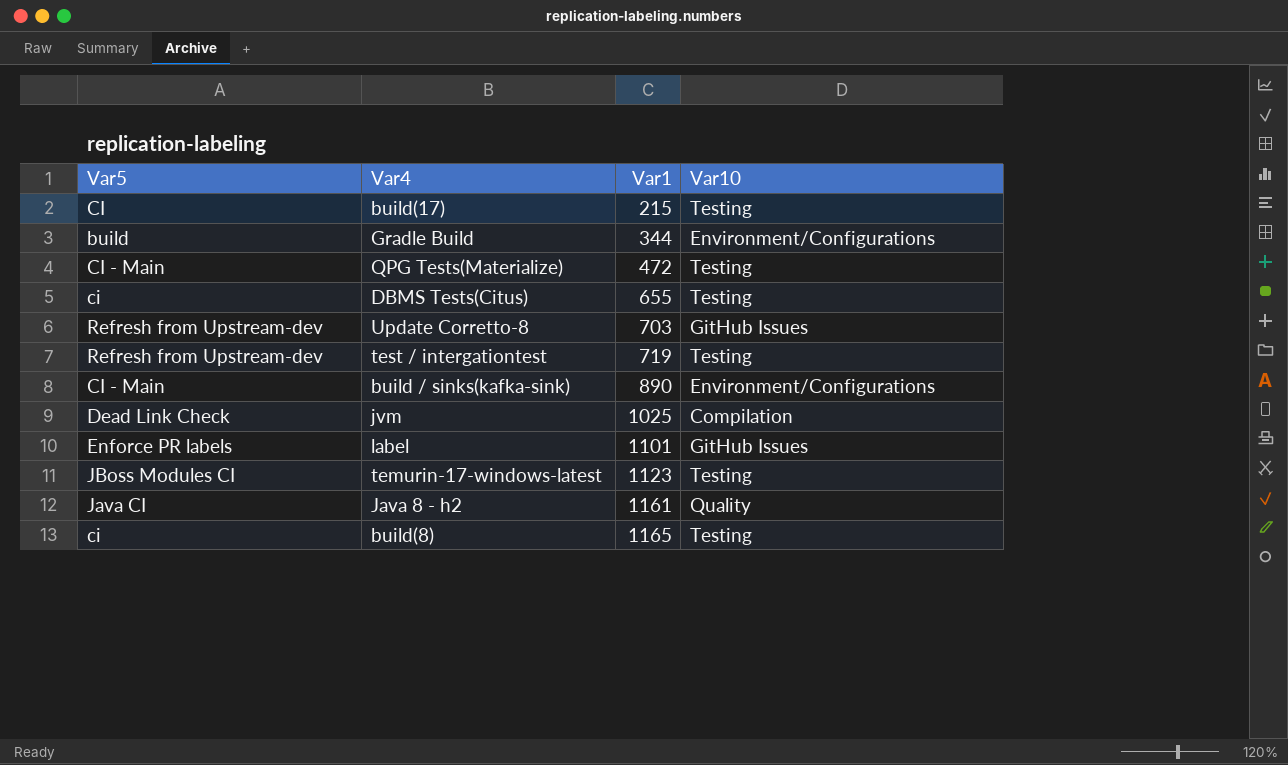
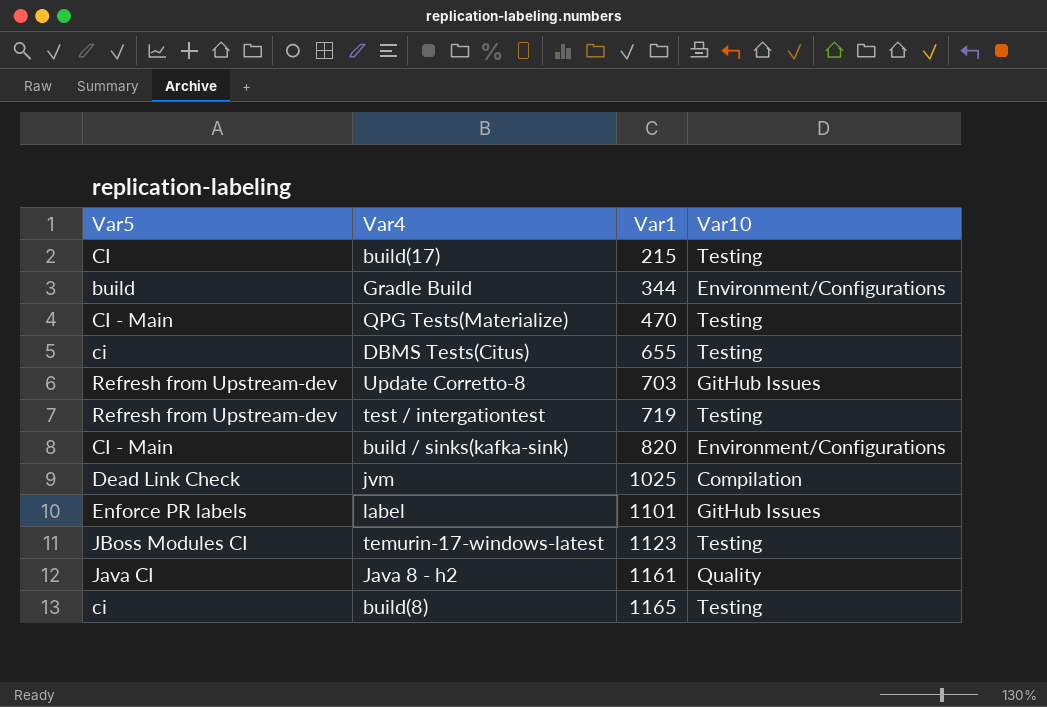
QPG Tests(Materialize) | Var1: 472 -> 470
build / sinks(kafka-sink) | Var1: 890 -> 820

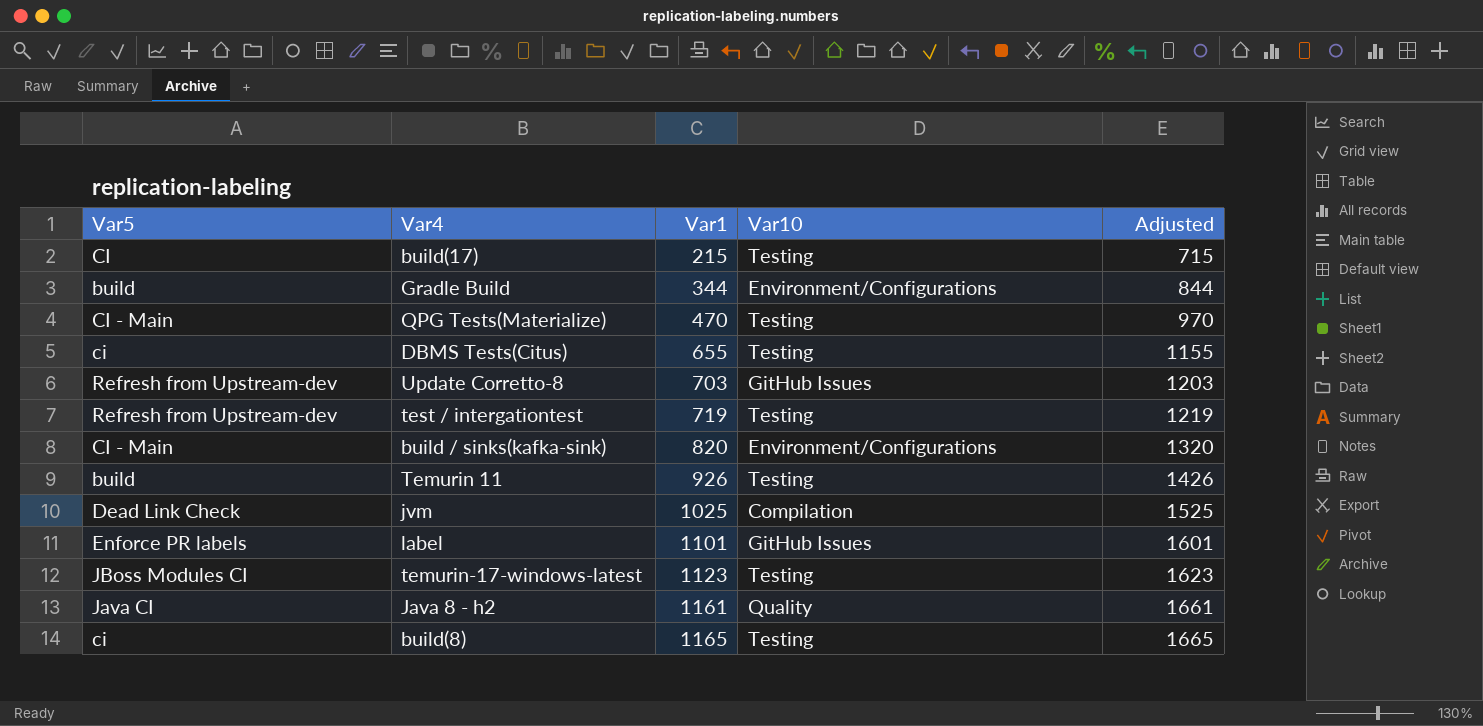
column Adjusted | formula: none -> [Var1] + 500
row Temurin 11: none -> build | 926 | Testing | 1426

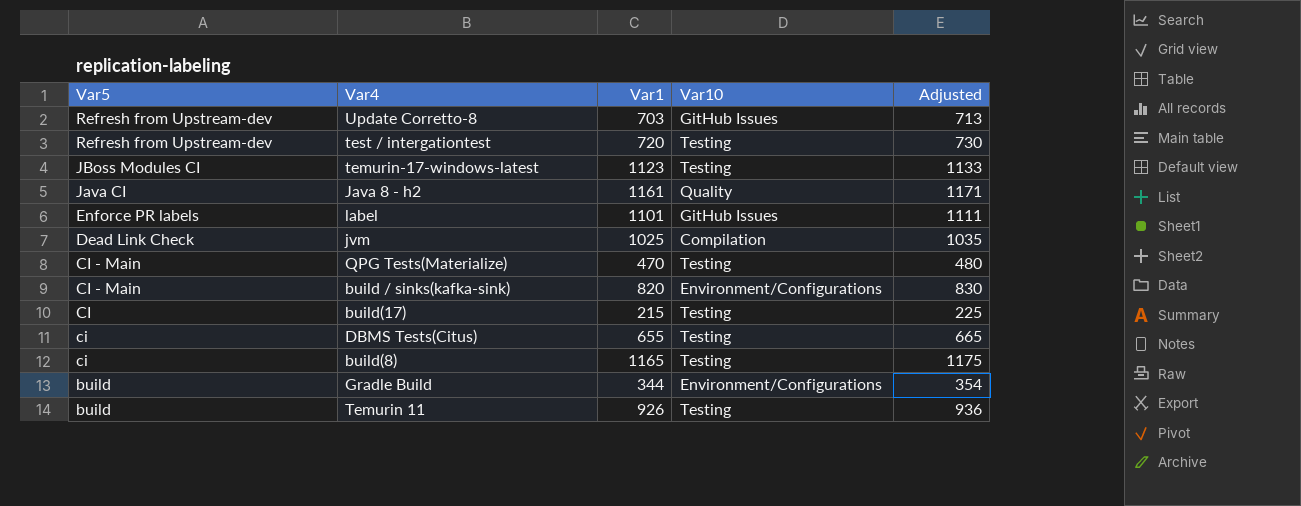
row order: Var1 ascending -> Var5 descending
column Adjusted | formula: [Var1] + 500 -> [Var1] + 10
test / intergationtest | Var1: 719 -> 720

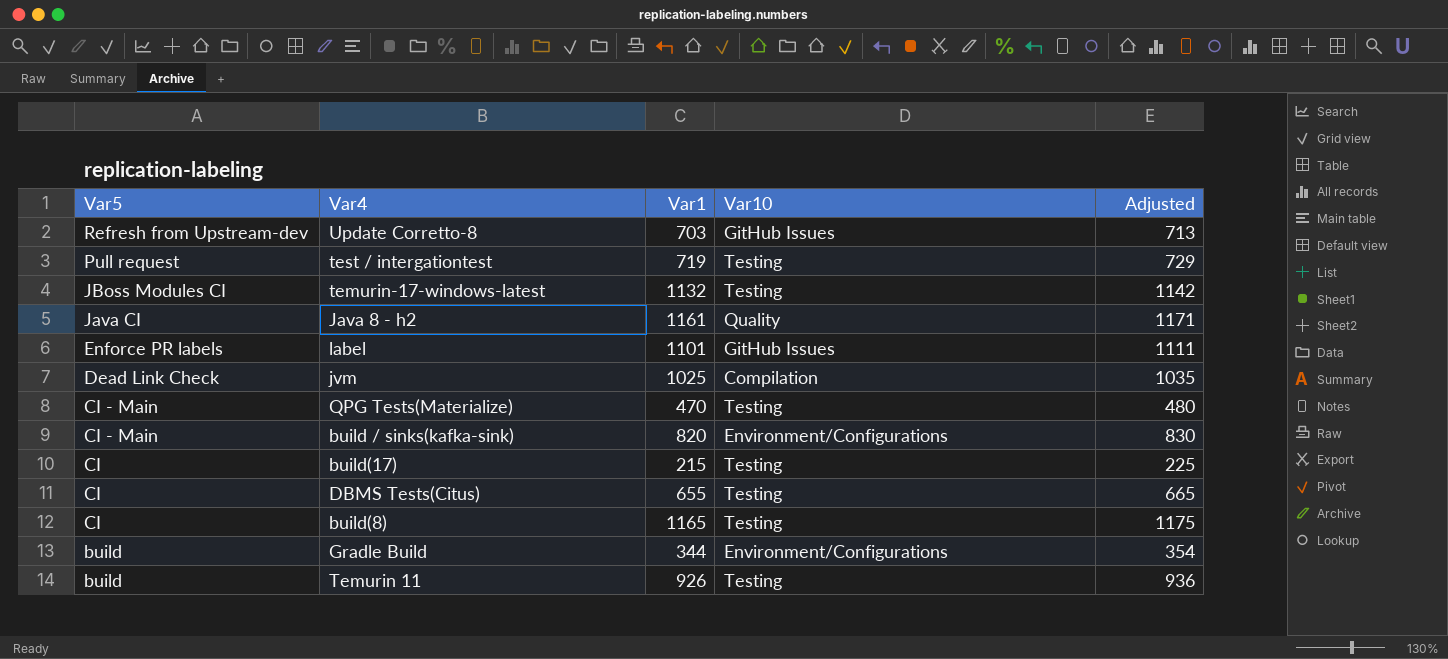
test / intergationtest | Var5: Refresh from Upstream-dev -> Pull request
test / intergationtest | Var1: 720 -> 719
test / intergationtest | Adjusted: 730 -> 729
temurin-17-windows-latest | Var1: 1123 -> 1132
temurin-17-windows-latest | Adjusted: 1133 -> 1142
DBMS Tests(Citus) | Var5: ci -> CI
build(8) | Var5: ci -> CI

